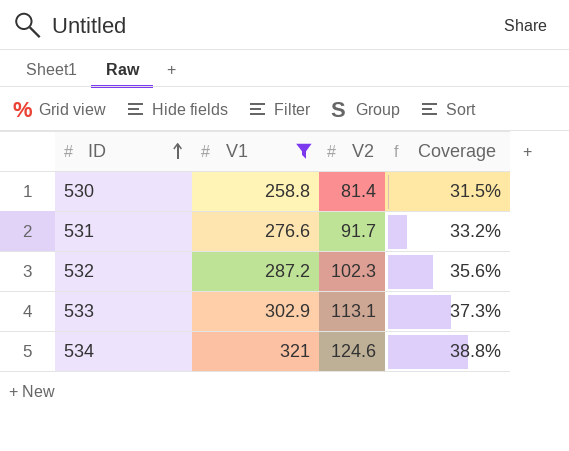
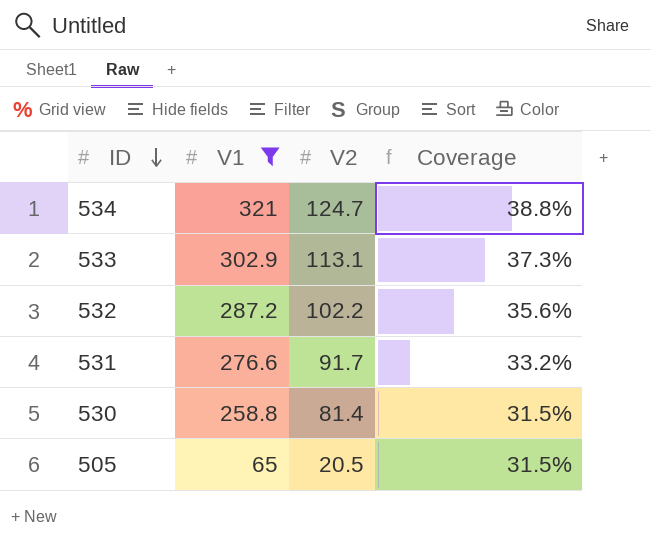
row order: ID ascending -> ID descending
534 | V2: 124.6 -> 124.7
532 | V2: 102.3 -> 102.2
row 505: none -> 65 | 20.5 | 31.5%

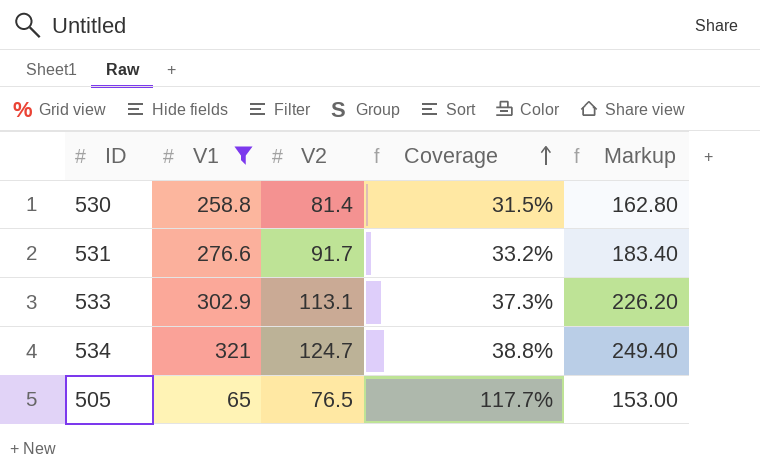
row order: ID descending -> Coverage ascending
column Markup | formula: none -> [V2] * 2
row 532: 287.2 | 102.2 | 35.6% -> none
505 | V2: 20.5 -> 76.5
505 | Coverage: 31.5% -> 117.7%

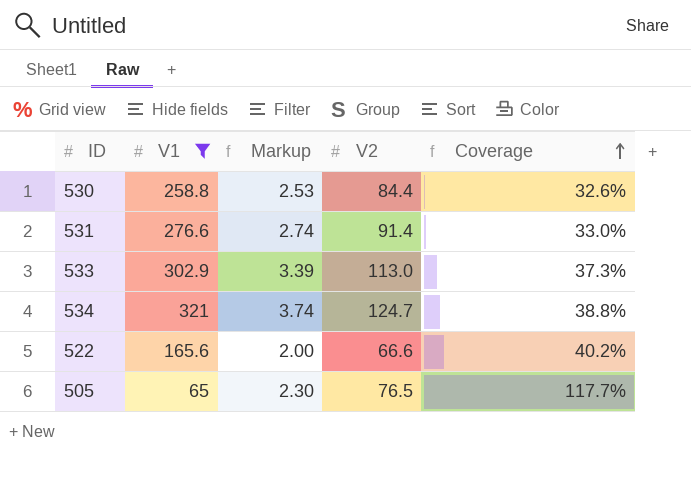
column Markup | formula: [V2] * 2 -> [V2] * 0.03
column Markup | position: 5 -> 3
530 | V2: 81.4 -> 84.4
530 | Coverage: 31.5% -> 32.6%
531 | V2: 91.7 -> 91.4
531 | Coverage: 33.2% -> 33.0%
533 | V2: 113.1 -> 113.0
row 522: none -> 165.6 | 2.00 | 66.6 | 40.2%

